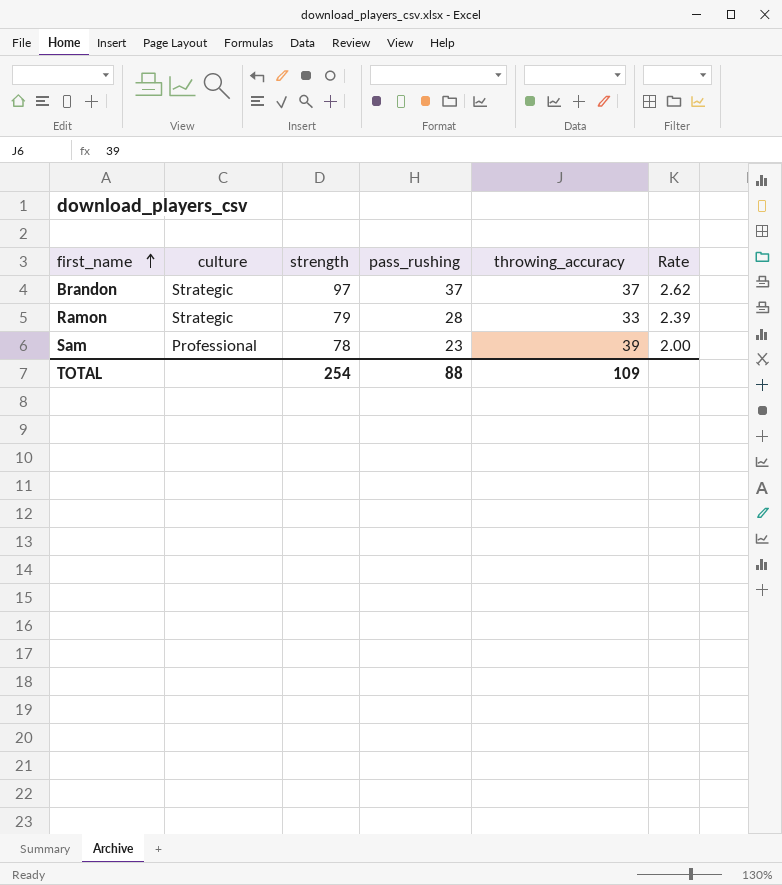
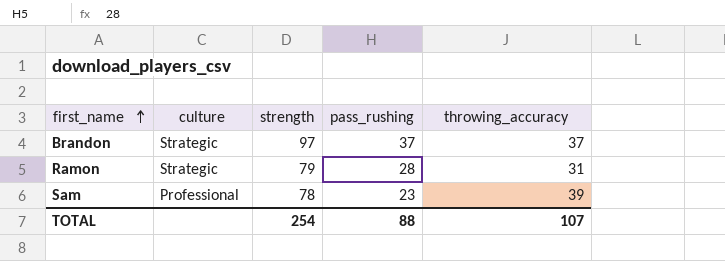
column Rate | formula: [strength] / [throwing_accuracy] -> none
Ramon | throwing_accuracy: 33 -> 31
TOTAL | throwing_accuracy: 109 -> 107

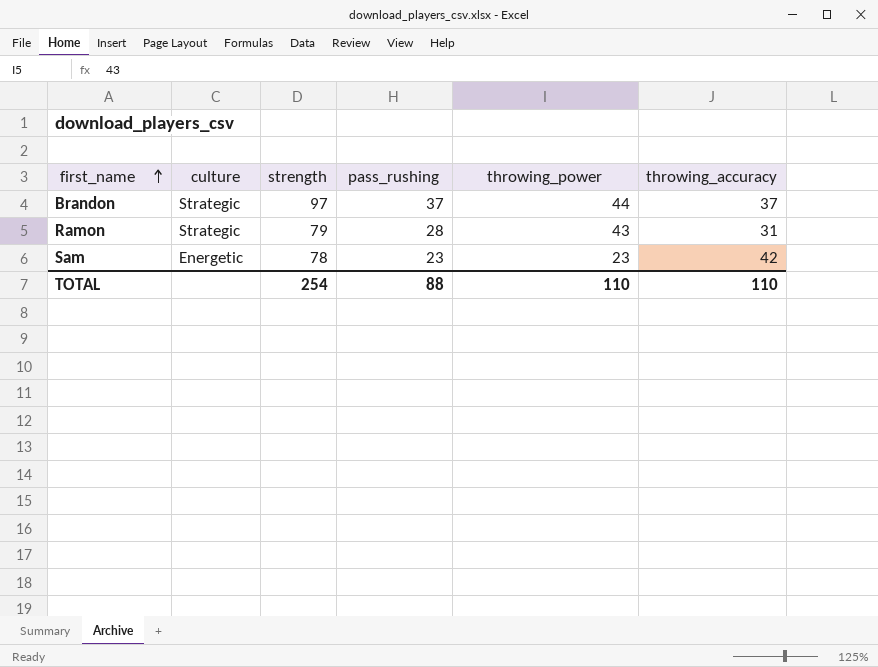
column throwing_power | position: none -> 5
Sam | culture: Professional -> Energetic
Sam | throwing_accuracy: 39 -> 42
TOTAL | throwing_accuracy: 107 -> 110

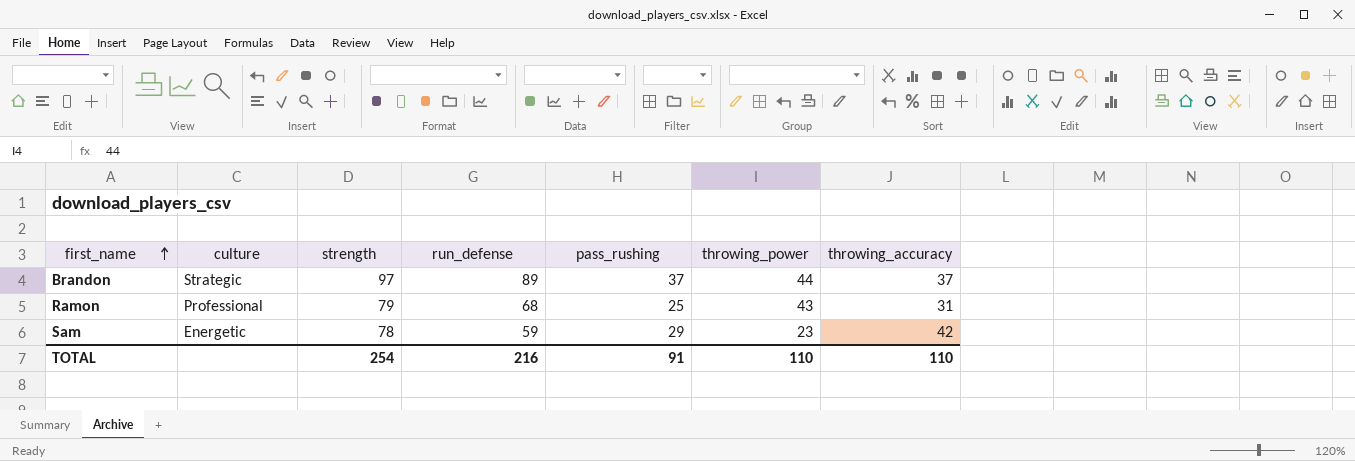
column run_defense | position: none -> 4
Ramon | culture: Strategic -> Professional
Ramon | pass_rushing: 28 -> 25
Sam | pass_rushing: 23 -> 29
TOTAL | pass_rushing: 88 -> 91

